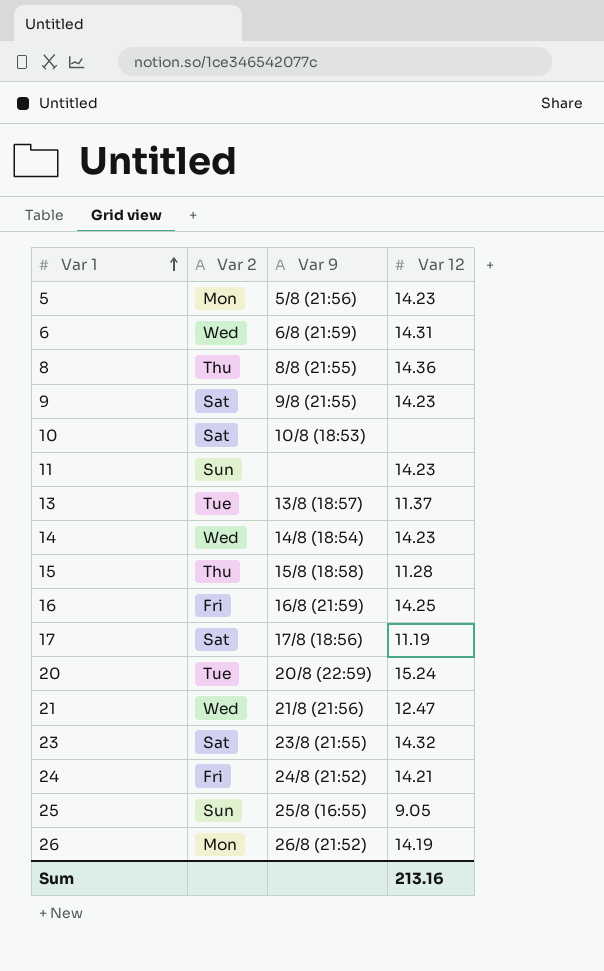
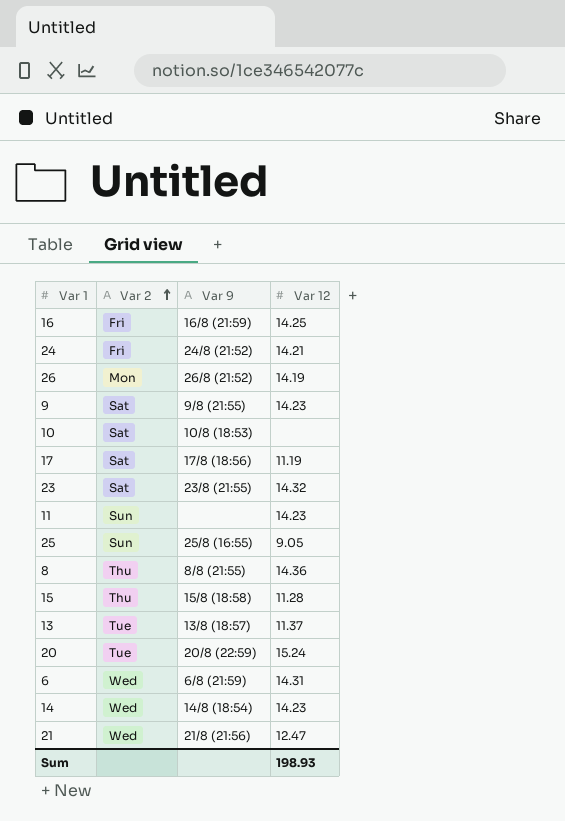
row order: Var 1 ascending -> Var 2 ascending
row 5: Mon | 5/8 (21:56) | 14.23 -> none
Sum | Var 12: 213.16 -> 198.93

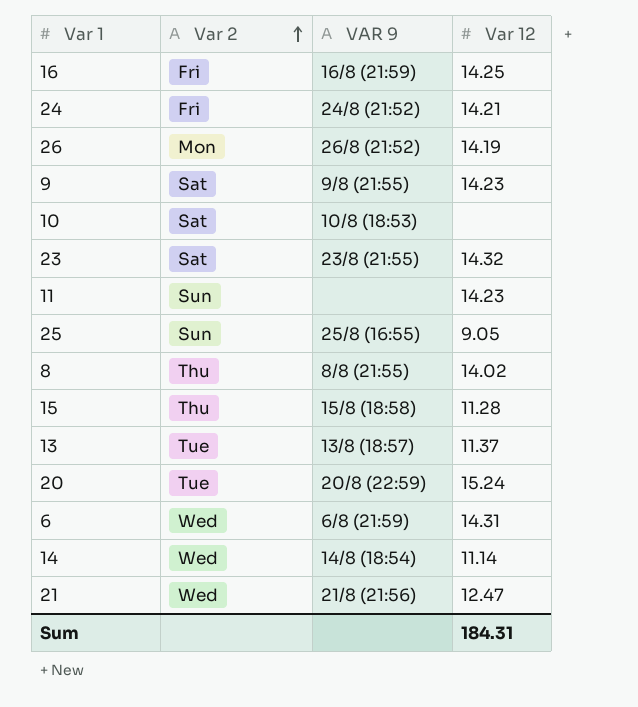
column name: Var 9 -> VAR 9
row 17: Sat | 17/8 (18:56) | 11.19 -> none
8 | Var 12: 14.36 -> 14.02
14 | Var 12: 14.23 -> 11.14
Sum | Var 12: 198.93 -> 184.31

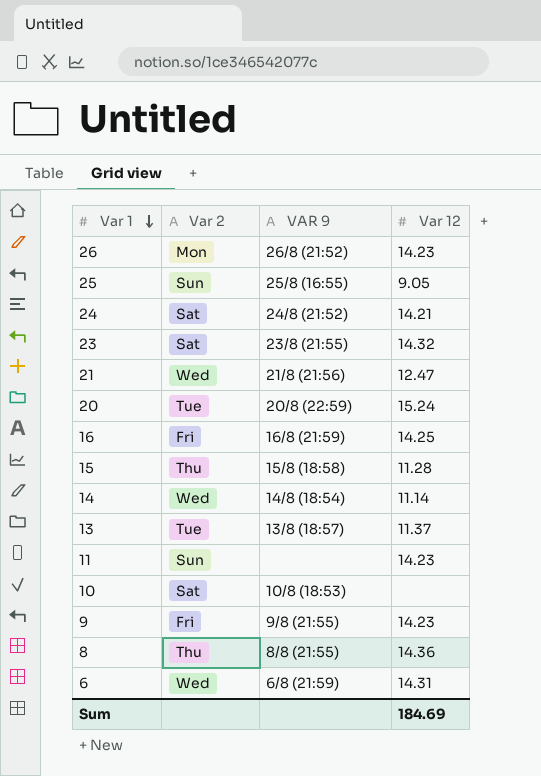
row order: Var 2 ascending -> Var 1 descending
26 | Var 12: 14.19 -> 14.23
24 | Var 2: Fri -> Sat
9 | Var 2: Sat -> Fri
8 | Var 12: 14.02 -> 14.36
Sum | Var 12: 184.31 -> 184.69

